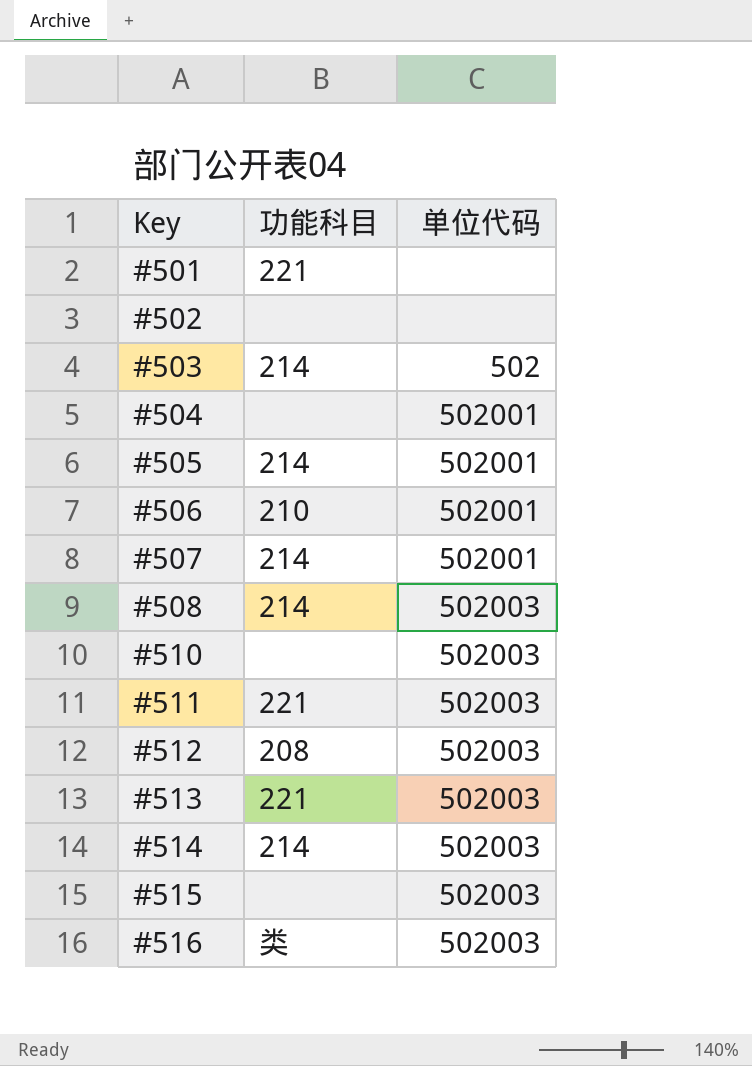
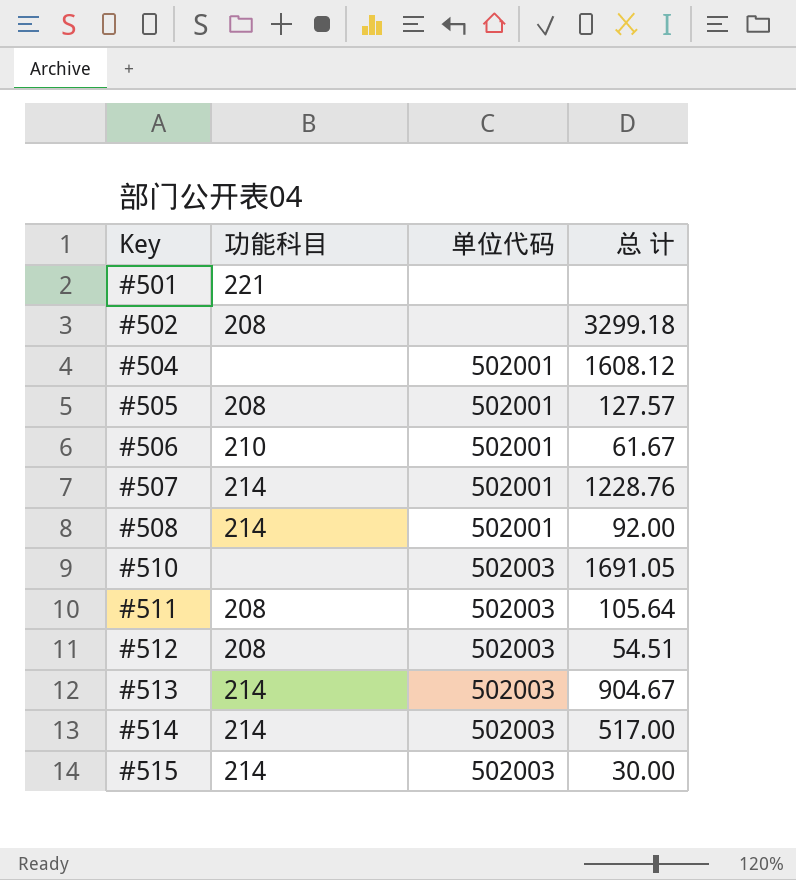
column 总 计 | position: none -> 4
row #503: 214 | 502 -> none
row #516: 类 | 502003 -> none
#502 | 功能科目: none -> 208
#505 | 功能科目: 214 -> 208
#508 | 单位代码: 502003 -> 502001
#511 | 功能科目: 221 -> 208
#513 | 功能科目: 221 -> 214
#515 | 功能科目: none -> 214

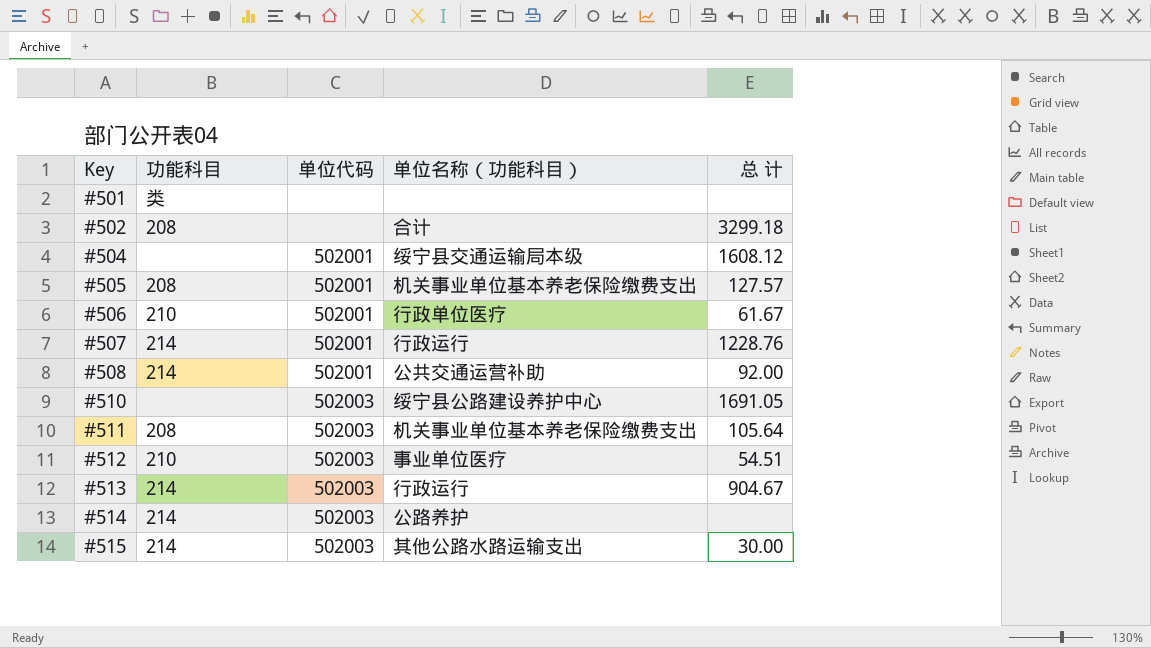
column 单位名称（功能科目） | position: none -> 4
#501 | 功能科目: 221 -> 类
#512 | 功能科目: 208 -> 210
#514 | 总 计: 517.00 -> none

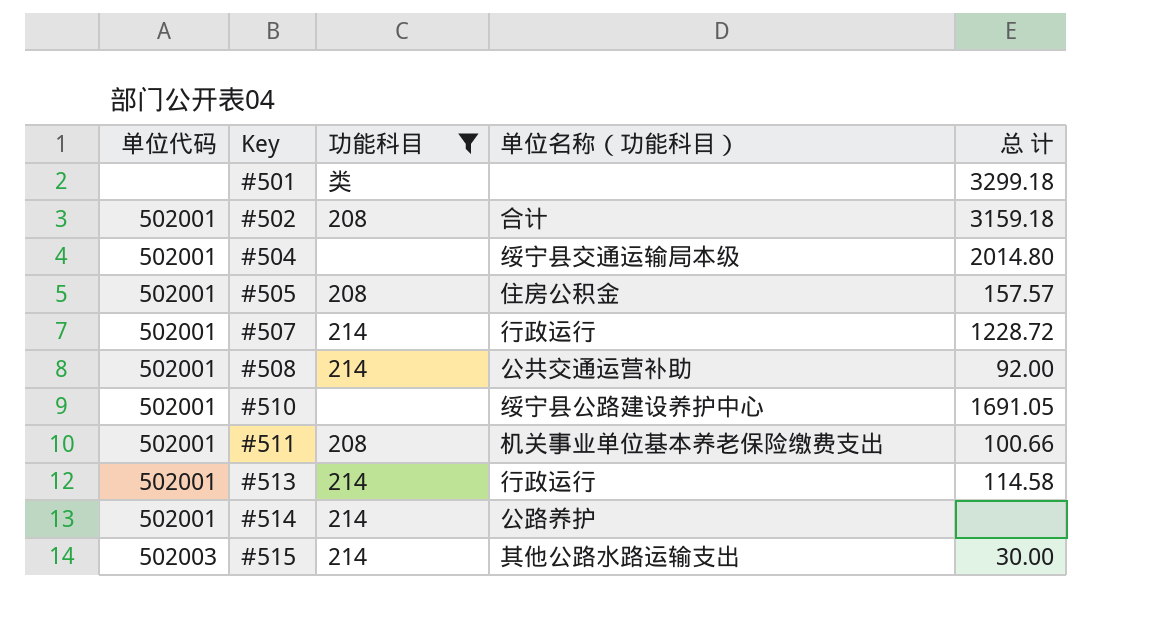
filter: none -> 功能科目 != 210
column 单位代码 | position: 3 -> 1
#501 | 总 计: none -> 3299.18
#502 | 单位代码: none -> 502001
#502 | 总 计: 3299.18 -> 3159.18
#504 | 总 计: 1608.12 -> 2014.80
#505 | 单位名称（功能科目）: 机关事业单位基本养老保险缴费支出 -> 住房公积金
#505 | 总 计: 127.57 -> 157.57
#507 | 总 计: 1228.76 -> 1228.72
#510 | 单位代码: 502003 -> 502001
#511 | 单位代码: 502003 -> 502001
#511 | 总 计: 105.64 -> 100.66
#513 | 单位代码: 502003 -> 502001
#513 | 总 计: 904.67 -> 114.58
#514 | 单位代码: 502003 -> 502001

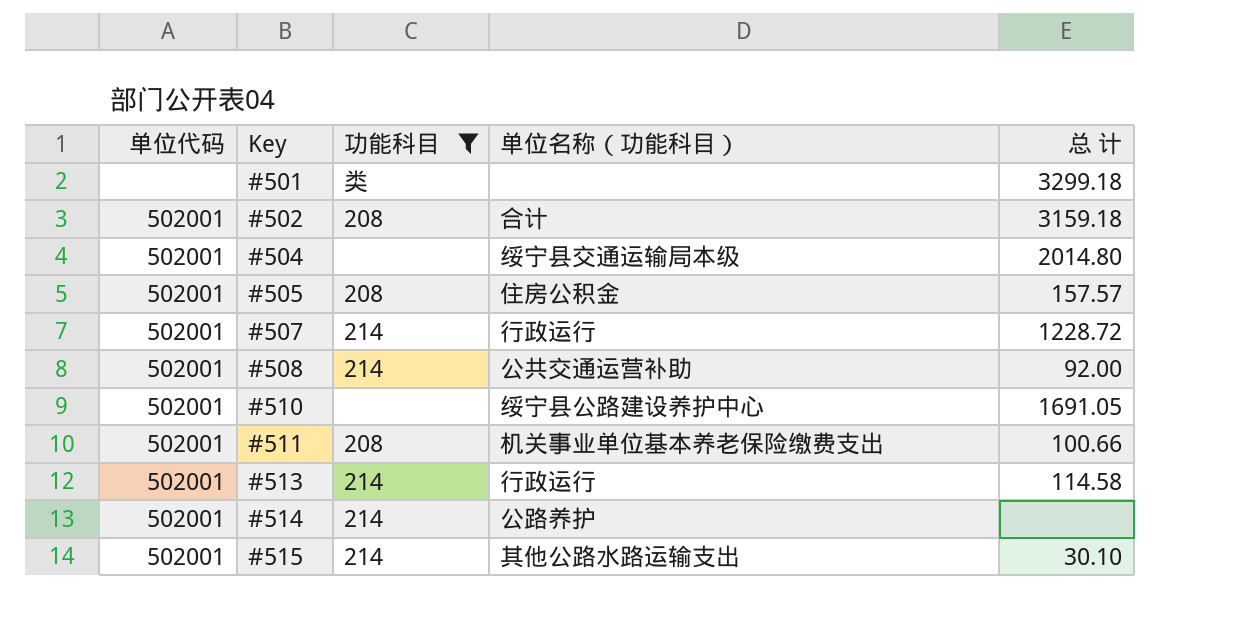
#515 | 单位代码: 502003 -> 502001
#515 | 总 计: 30.00 -> 30.10

